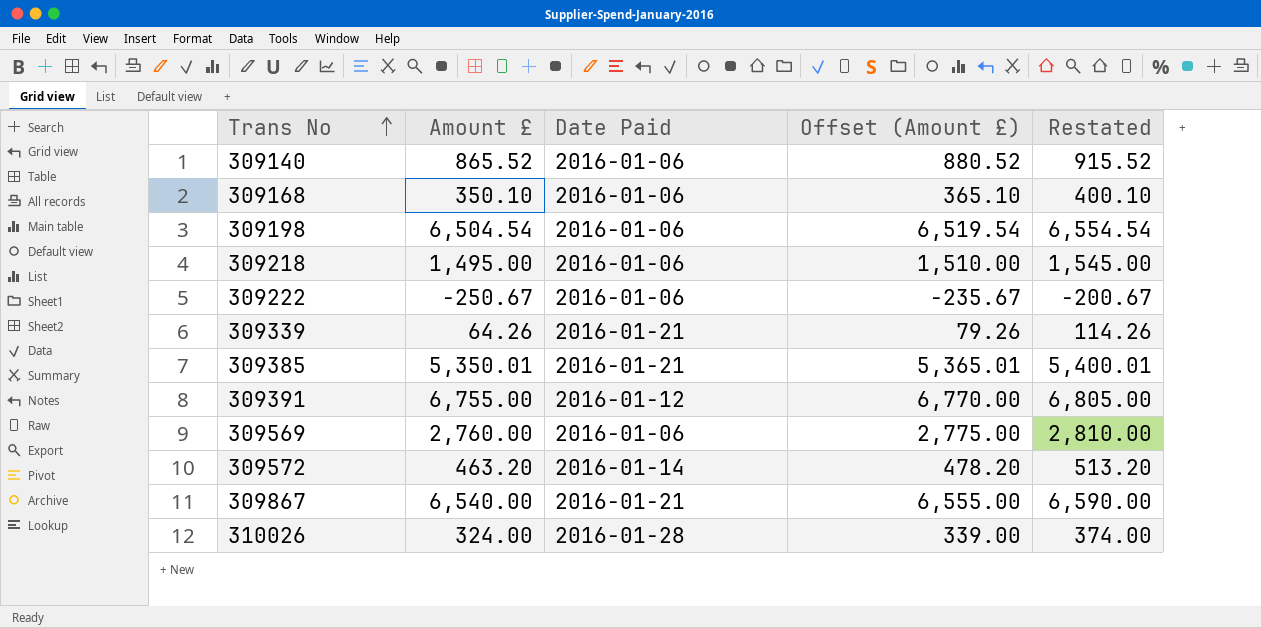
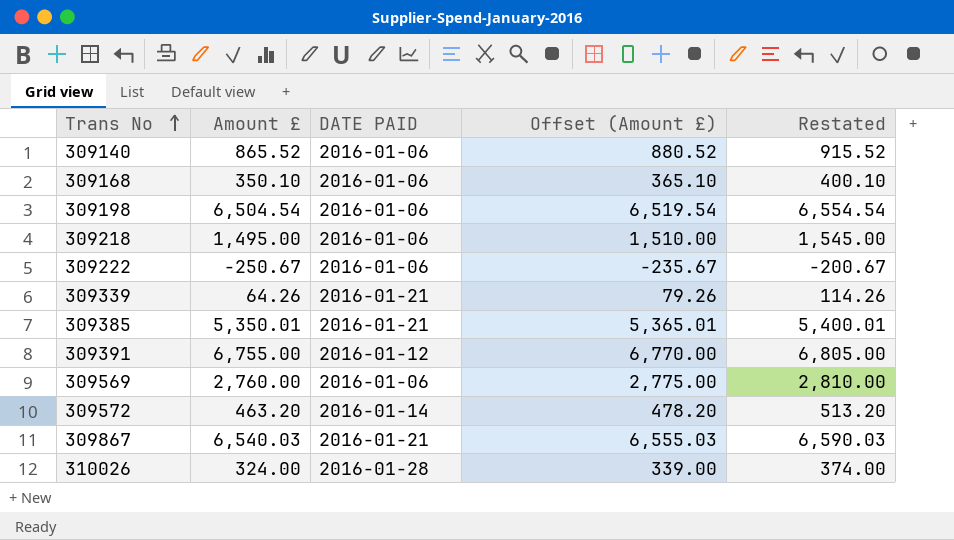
column name: Date Paid -> DATE PAID
309867 | Amount £: 6,540.00 -> 6,540.03
309867 | Offset (Amount £): 6,555.00 -> 6,555.03
309867 | Restated: 6,590.00 -> 6,590.03

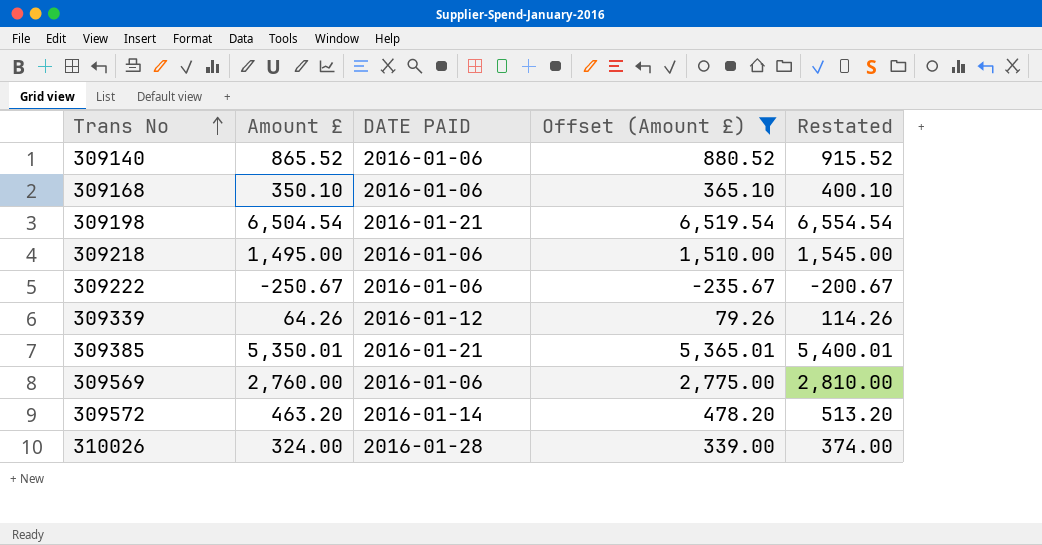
filter: none -> Offset (Amount £) <= 6,519.54
309198 | DATE PAID: 2016-01-06 -> 2016-01-21
309339 | DATE PAID: 2016-01-21 -> 2016-01-12

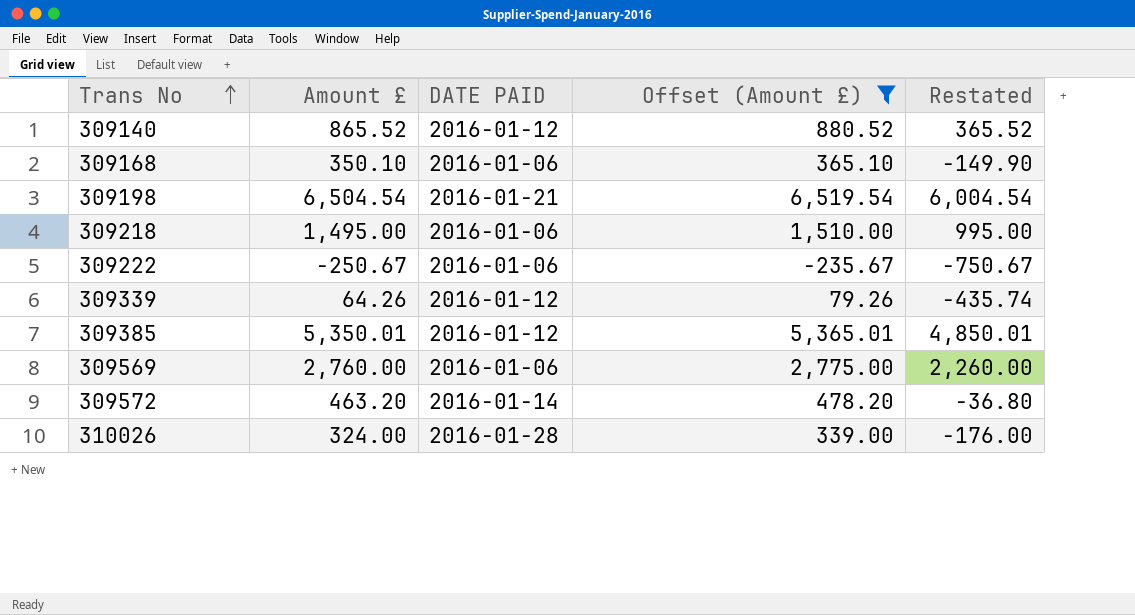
column Restated | formula: [Amount £] + 50 -> [Amount £] - 500
309140 | DATE PAID: 2016-01-06 -> 2016-01-12
309385 | DATE PAID: 2016-01-21 -> 2016-01-12

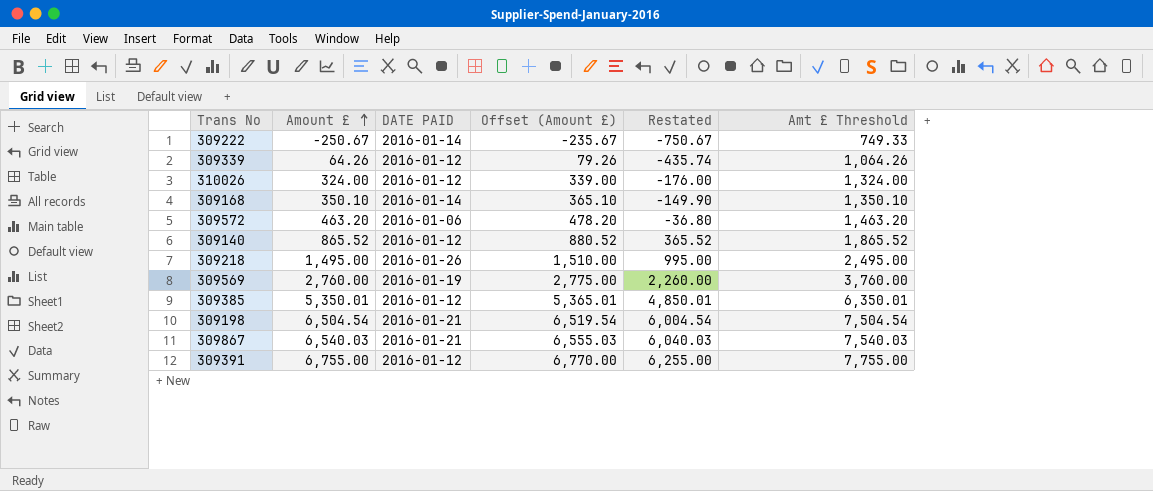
filter: Offset (Amount £) <= 6,519.54 -> none
row order: Trans No ascending -> Amount £ ascending
column Amt £ Threshold | formula: none -> [Amount £] + 1000
309222 | DATE PAID: 2016-01-06 -> 2016-01-14
310026 | DATE PAID: 2016-01-28 -> 2016-01-12
309168 | DATE PAID: 2016-01-06 -> 2016-01-14
309572 | DATE PAID: 2016-01-14 -> 2016-01-06
309218 | DATE PAID: 2016-01-06 -> 2016-01-26
309569 | DATE PAID: 2016-01-06 -> 2016-01-19

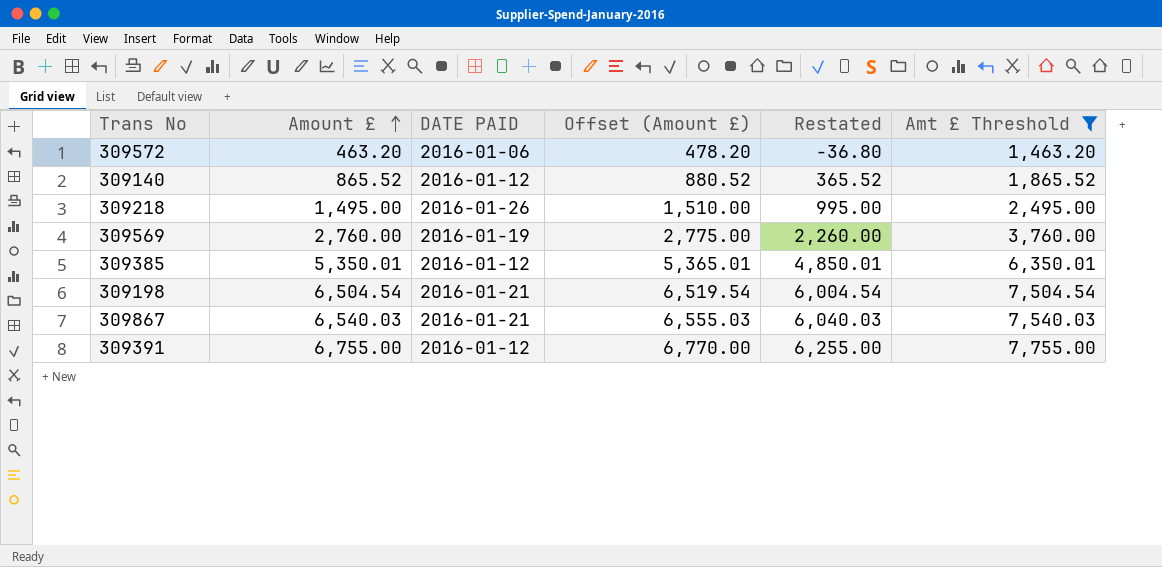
filter: none -> Amt £ Threshold >= 1,463.20

